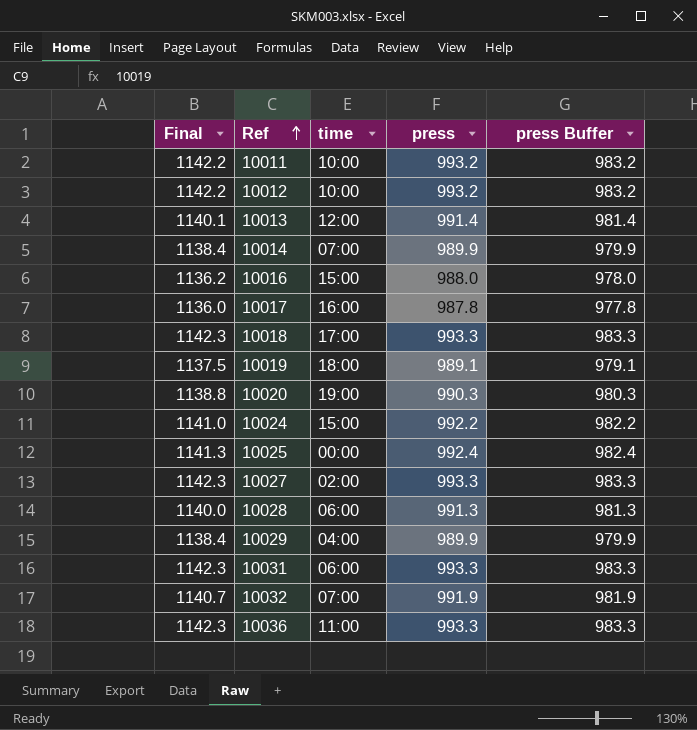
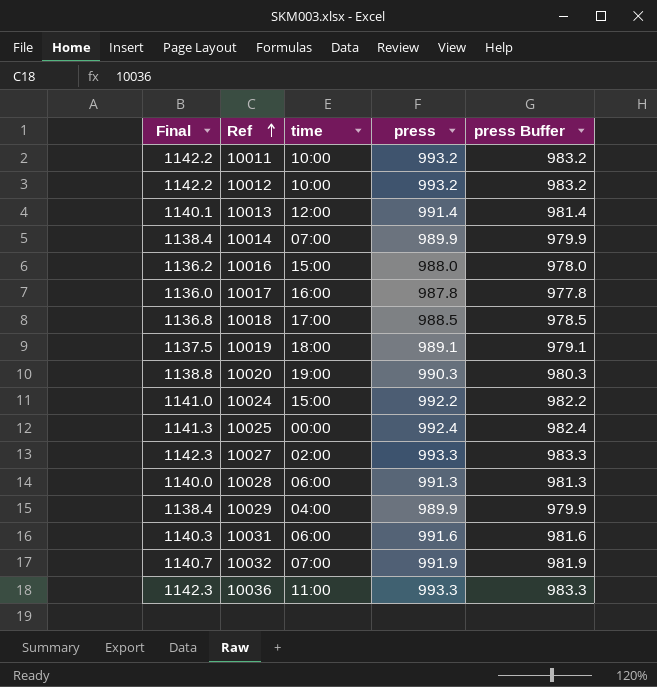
10018 | Final: 1142.3 -> 1136.8
10018 | press: 993.3 -> 988.5
10018 | press Buffer: 983.3 -> 978.5
10031 | Final: 1142.3 -> 1140.3
10031 | press: 993.3 -> 991.6
10031 | press Buffer: 983.3 -> 981.6

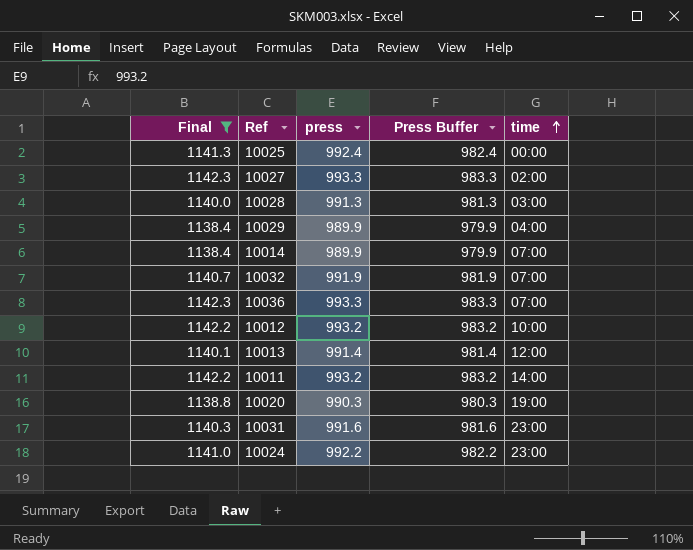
filter: none -> Final >= 1138.4
row order: Ref ascending -> time ascending
column name: press Buffer -> Press Buffer
column time | position: 3 -> 5
10028 | time: 06:00 -> 03:00
10036 | time: 11:00 -> 07:00
10011 | time: 10:00 -> 14:00
10031 | time: 06:00 -> 23:00
10024 | time: 15:00 -> 23:00

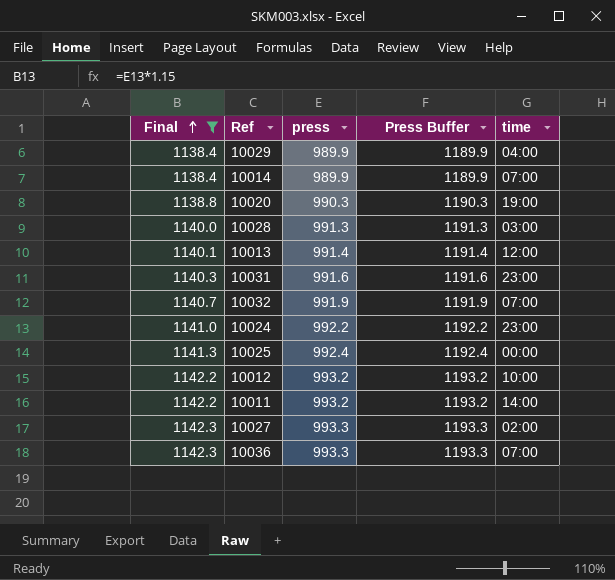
row order: time ascending -> Final ascending
column Press Buffer | formula: [press] - 10 -> [press] + 200

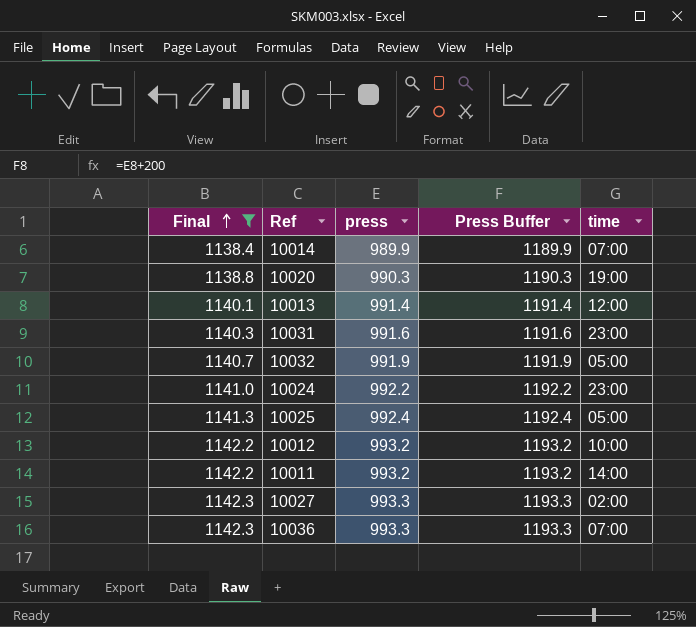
row 10029: 1138.4 | 989.9 | 1189.9 | 04:00 -> none
row 10028: 1140.0 | 991.3 | 1191.3 | 03:00 -> none
10032 | time: 07:00 -> 05:00
10025 | time: 00:00 -> 05:00

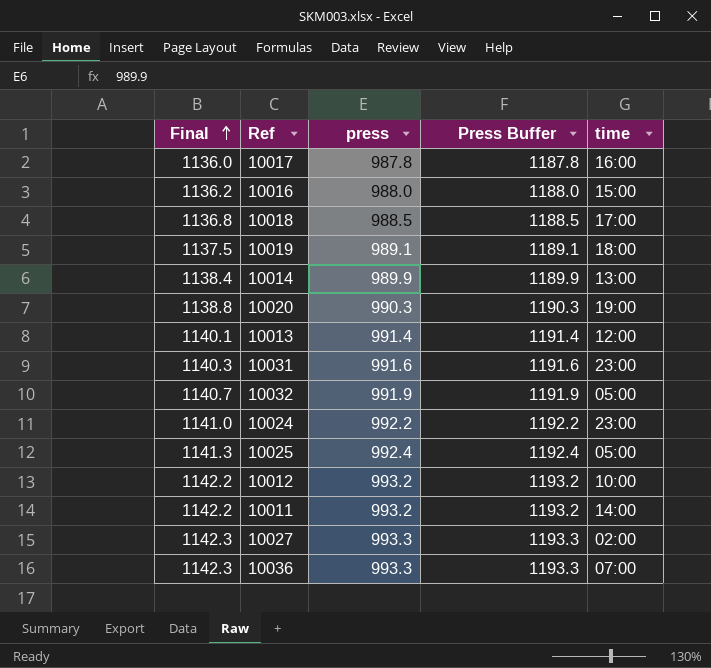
filter: Final >= 1138.4 -> none
10014 | time: 07:00 -> 13:00

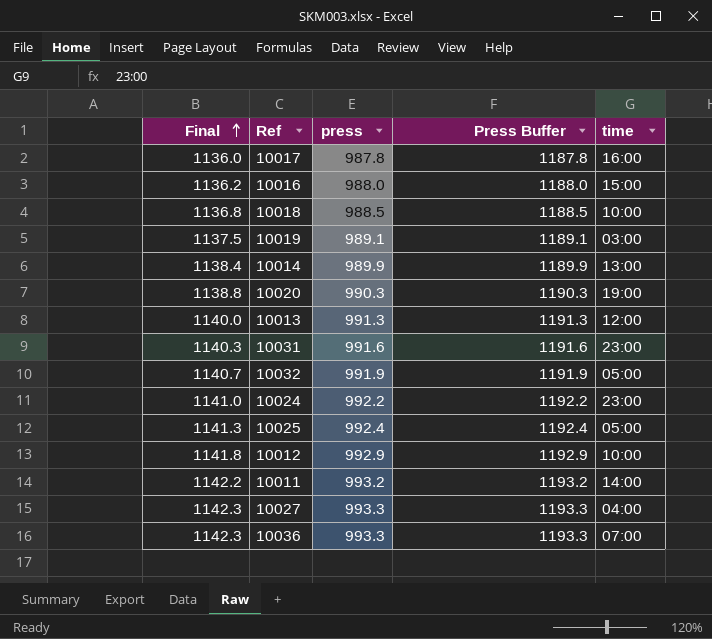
10018 | time: 17:00 -> 10:00
10019 | time: 18:00 -> 03:00
10013 | Final: 1140.1 -> 1140.0
10013 | press: 991.4 -> 991.3
10013 | Press Buffer: 1191.4 -> 1191.3
10012 | Final: 1142.2 -> 1141.8
10012 | press: 993.2 -> 992.9
10012 | Press Buffer: 1193.2 -> 1192.9
10027 | time: 02:00 -> 04:00

